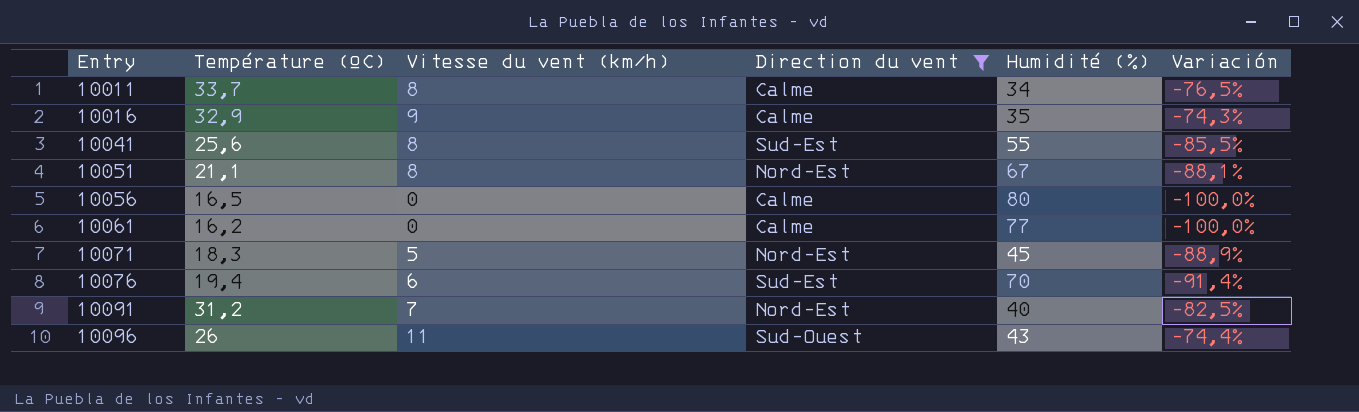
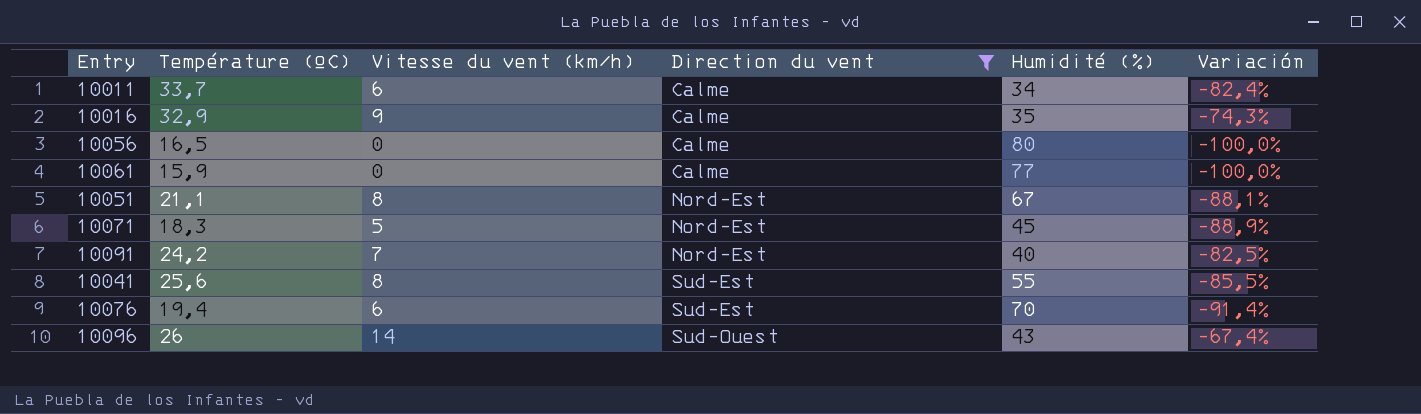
row order: Entry ascending -> Direction du vent ascending
10011 | Vitesse du vent (km/h): 8 -> 6
10011 | Variación: -76,5% -> -82,4%
10061 | Température (ºC): 16,2 -> 15,9
10091 | Température (ºC): 31,2 -> 24,2
10096 | Vitesse du vent (km/h): 11 -> 14
10096 | Variación: -74,4% -> -67,4%

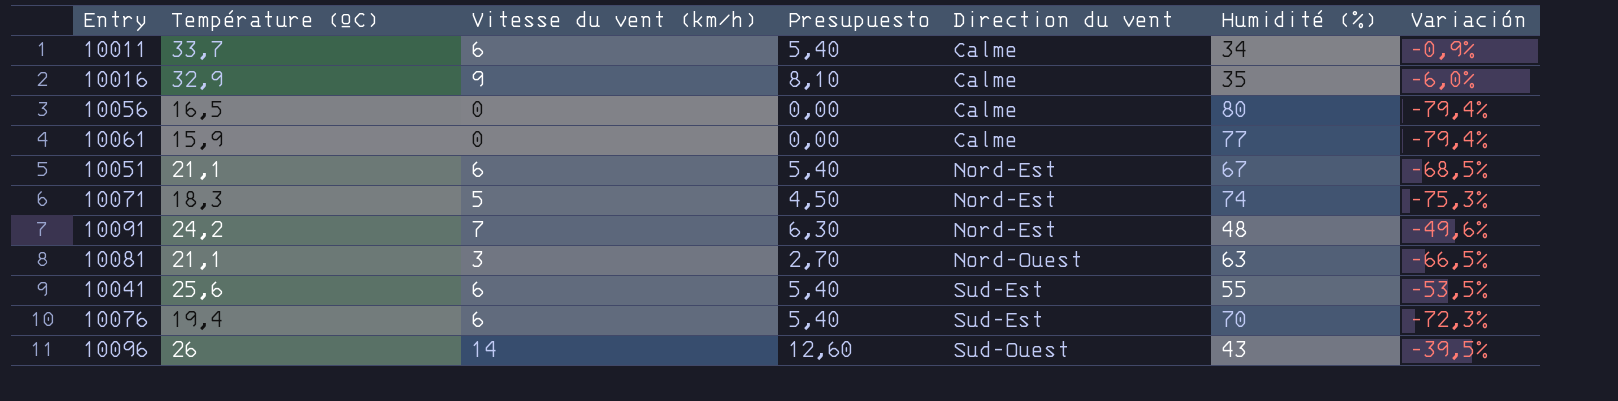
filter: Direction du vent != Nord-Ouest -> none
column Presupuesto | formula: none -> [Vitesse du vent (km/h)] * 0,9
column Variación | formula: ([Vitesse du vent (km/h)] - [Humidité (%)]) / [Humidité (%)] -> ([Température (ºC)] - [Humidité (%)]) / [Humidité (%)]
10051 | Vitesse du vent (km/h): 8 -> 6
10071 | Humidité (%): 45 -> 74
10091 | Humidité (%): 40 -> 48
10041 | Vitesse du vent (km/h): 8 -> 6

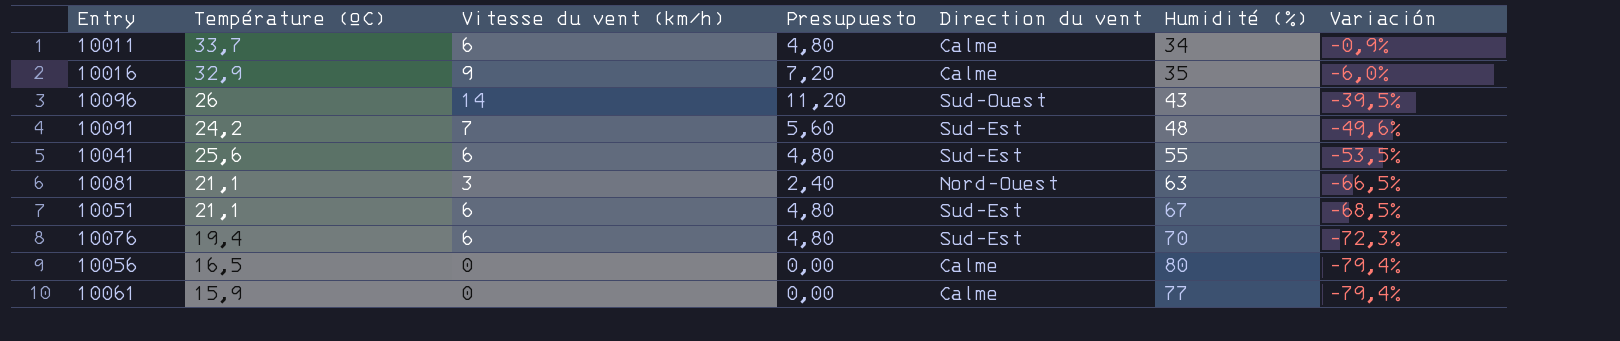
row order: Direction du vent ascending -> Variación descending
column Presupuesto | formula: [Vitesse du vent (km/h)] * 0,9 -> [Vitesse du vent (km/h)] * 0,8
row 10071: 18,3 | 5 | 4,50 | Nord-Est | 74 | -75,3% -> none
10091 | Direction du vent: Nord-Est -> Sud-Est
10051 | Direction du vent: Nord-Est -> Sud-Est

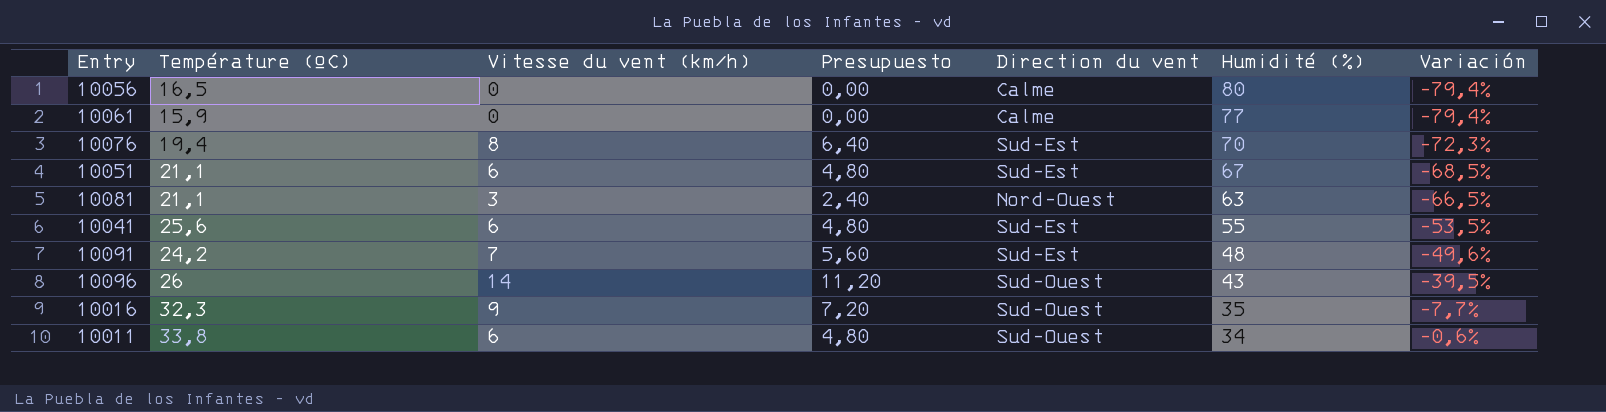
row order: Variación descending -> Humidité (%) descending
10076 | Vitesse du vent (km/h): 6 -> 8
10076 | Presupuesto: 4,80 -> 6,40
10016 | Température (ºC): 32,9 -> 32,3
10016 | Direction du vent: Calme -> Sud-Ouest
10016 | Variación: -6,0% -> -7,7%
10011 | Température (ºC): 33,7 -> 33,8
10011 | Direction du vent: Calme -> Sud-Ouest
10011 | Variación: -0,9% -> -0,6%

